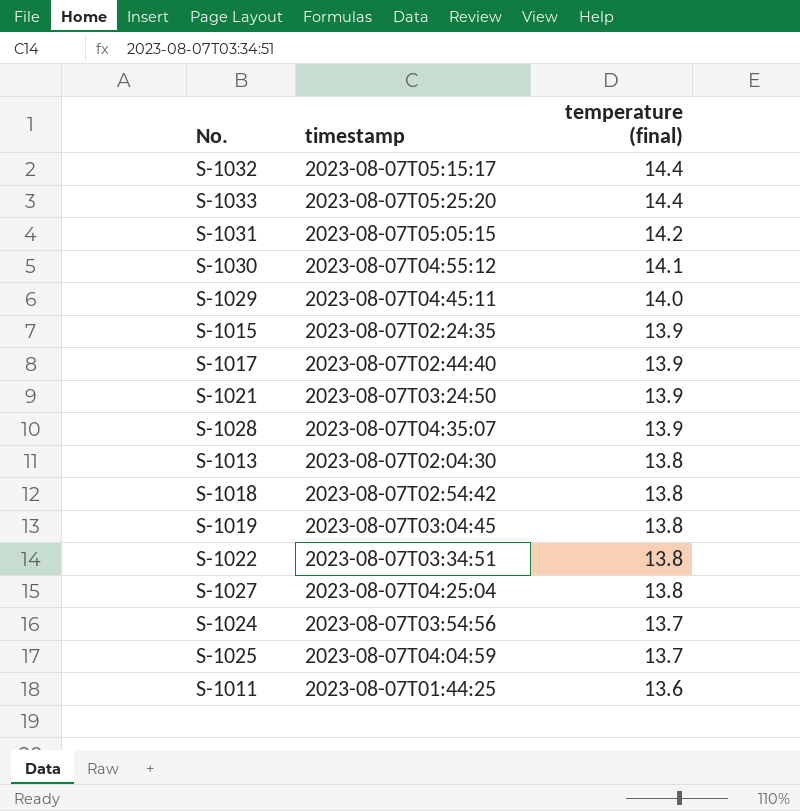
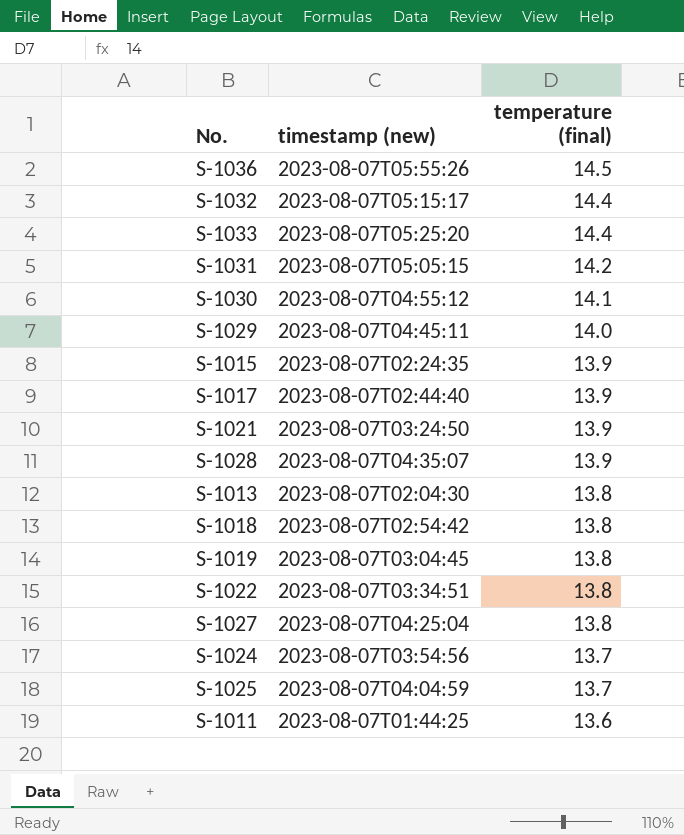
column name: timestamp -> timestamp (new)
row S-1036: none -> 2023-08-07T05:55:26 | 14.5

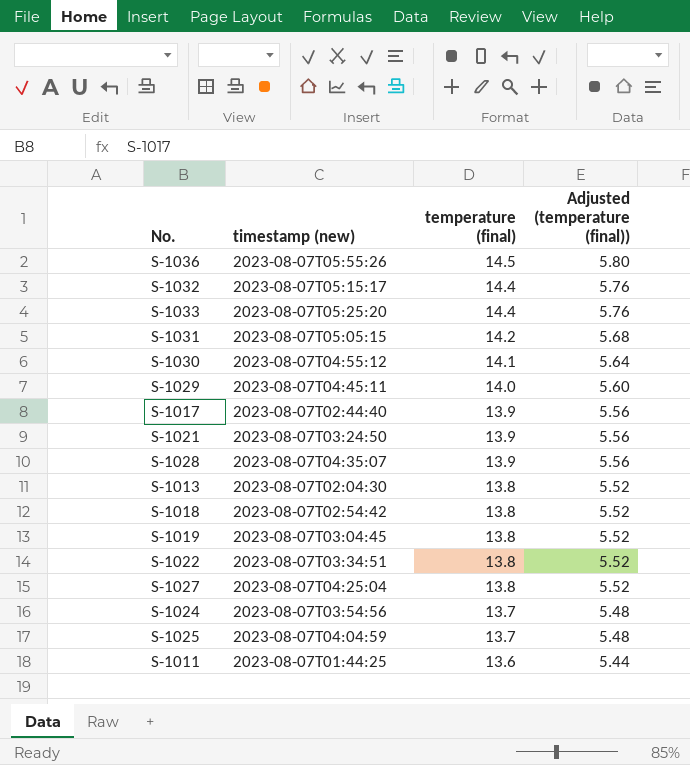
column Adjusted (temperature (final)) | formula: none -> [temperature (final)] * 0.4
row S-1015: 2023-08-07T02:24:35 | 13.9 -> none

